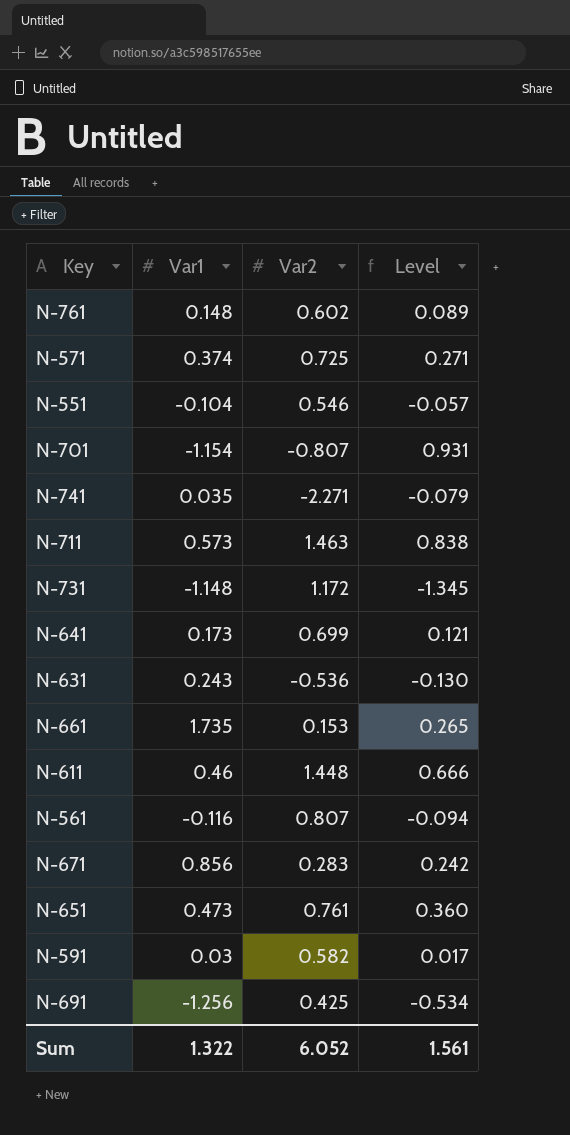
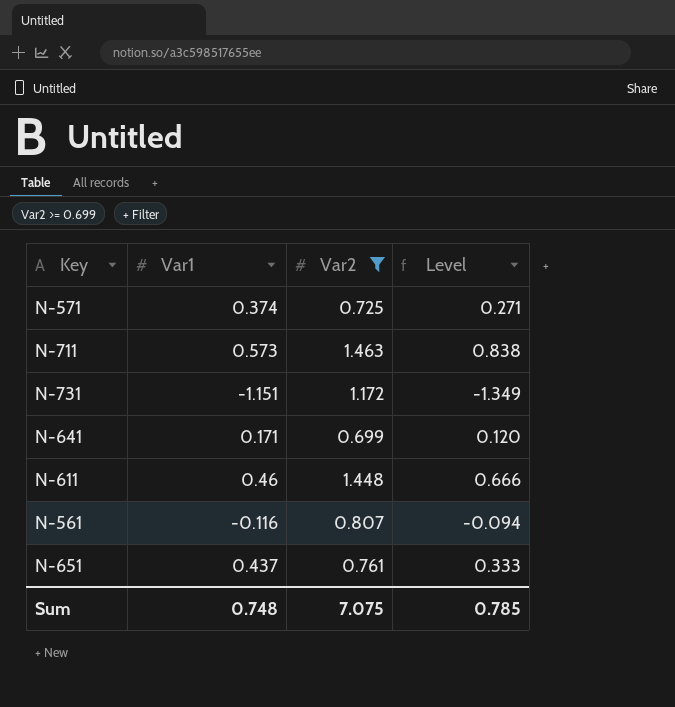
filter: none -> Var2 >= 0.699
N-731 | Var1: -1.148 -> -1.151
N-731 | Level: -1.345 -> -1.349
N-641 | Var1: 0.173 -> 0.171
N-641 | Level: 0.121 -> 0.120
N-651 | Var1: 0.473 -> 0.437
N-651 | Level: 0.360 -> 0.333
Sum | Var1: 1.322 -> 0.748
Sum | Var2: 6.052 -> 7.075
Sum | Level: 1.561 -> 0.785

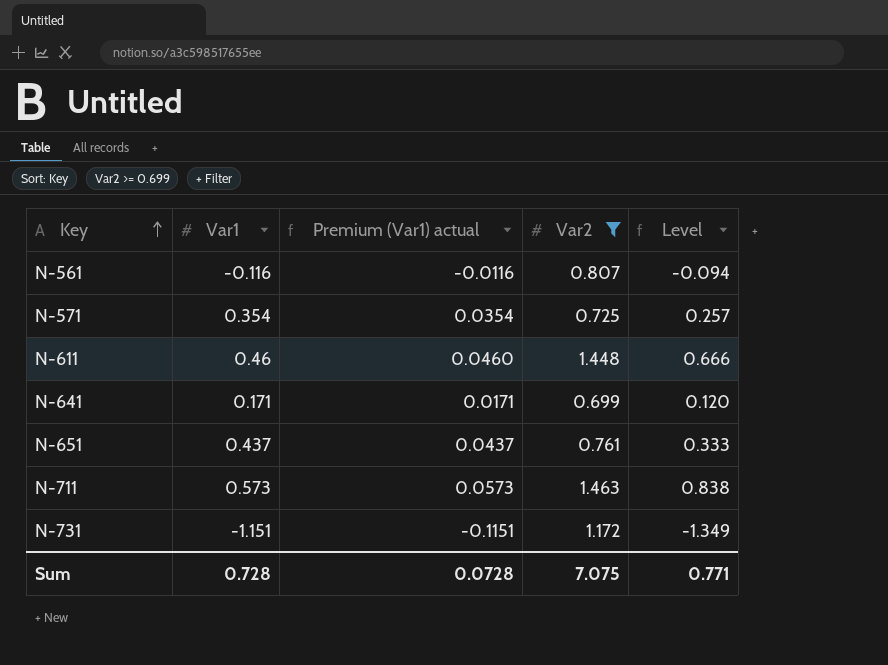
row order: none -> Key ascending
column Premium (Var1) actual | formula: none -> [Var1] * 0.1
N-571 | Var1: 0.374 -> 0.354
N-571 | Level: 0.271 -> 0.257
Sum | Var1: 0.748 -> 0.728
Sum | Level: 0.785 -> 0.771

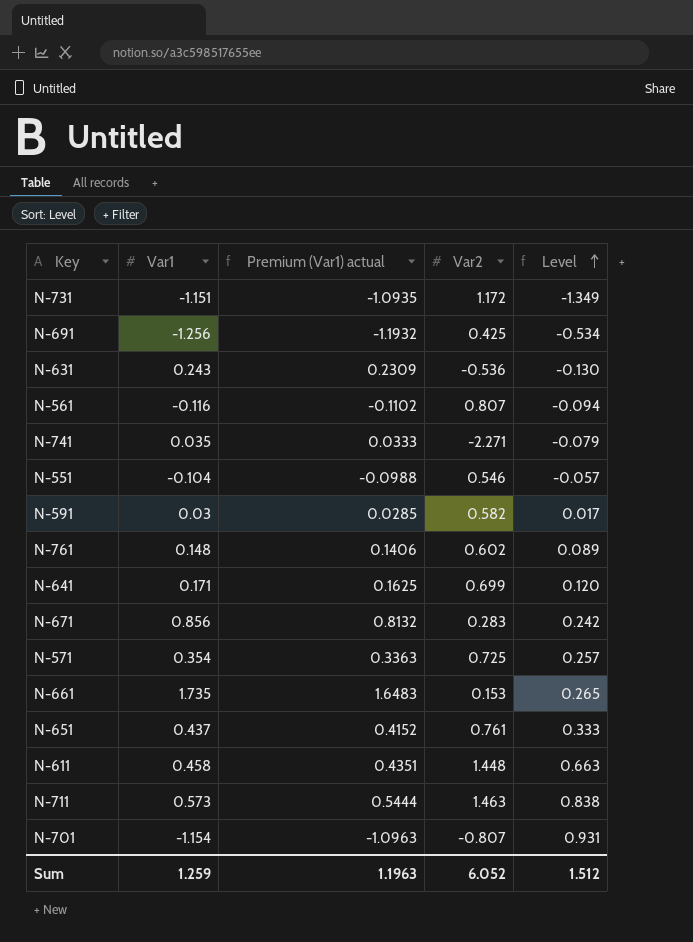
filter: Var2 >= 0.699 -> none
row order: Key ascending -> Level ascending
column Premium (Var1) actual | formula: [Var1] * 0.1 -> [Var1] * 0.95
N-611 | Var1: 0.46 -> 0.458
N-611 | Level: 0.666 -> 0.663
Sum | Var1: 0.728 -> 1.259
Sum | Premium (Var1) actual: 0.0728 -> 1.1963
Sum | Var2: 7.075 -> 6.052
Sum | Level: 0.771 -> 1.512

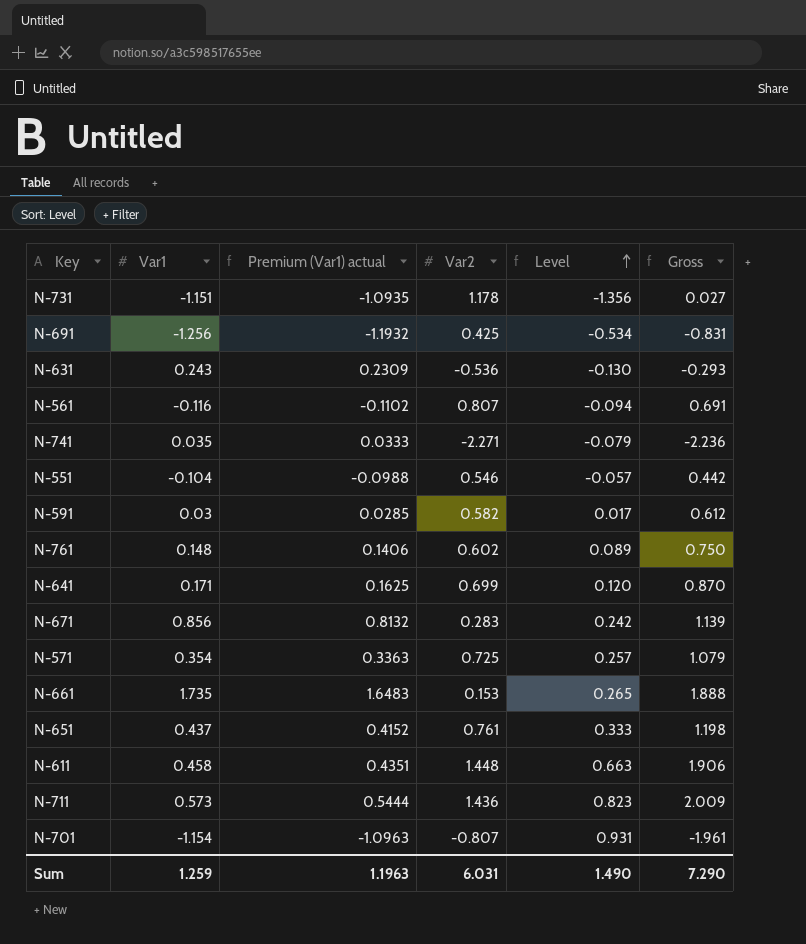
column Gross | formula: none -> [Var1] + [Var2]
N-731 | Var2: 1.172 -> 1.178
N-731 | Level: -1.349 -> -1.356
N-711 | Var2: 1.463 -> 1.436
N-711 | Level: 0.838 -> 0.823
Sum | Var2: 6.052 -> 6.031
Sum | Level: 1.512 -> 1.490

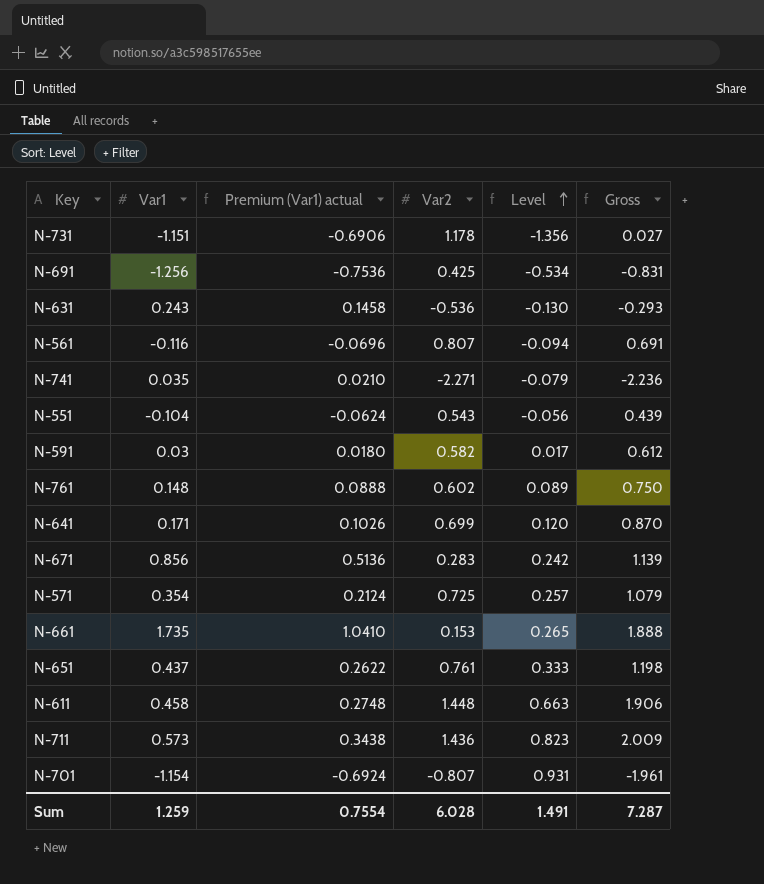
column Premium (Var1) actual | formula: [Var1] * 0.95 -> [Var1] * 0.6
N-551 | Var2: 0.546 -> 0.543
N-551 | Level: -0.057 -> -0.056
N-551 | Gross: 0.442 -> 0.439
Sum | Premium (Var1) actual: 1.1963 -> 0.7554
Sum | Var2: 6.031 -> 6.028
Sum | Level: 1.490 -> 1.491
Sum | Gross: 7.290 -> 7.287

